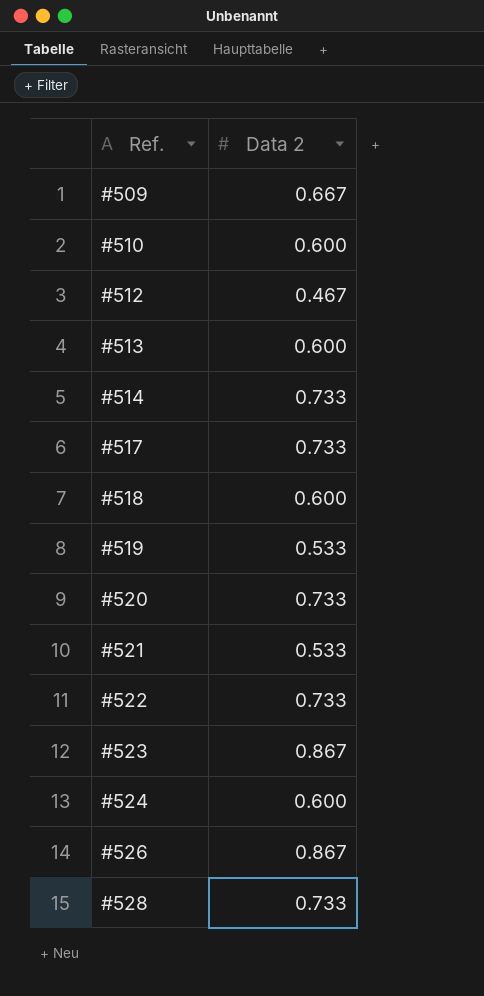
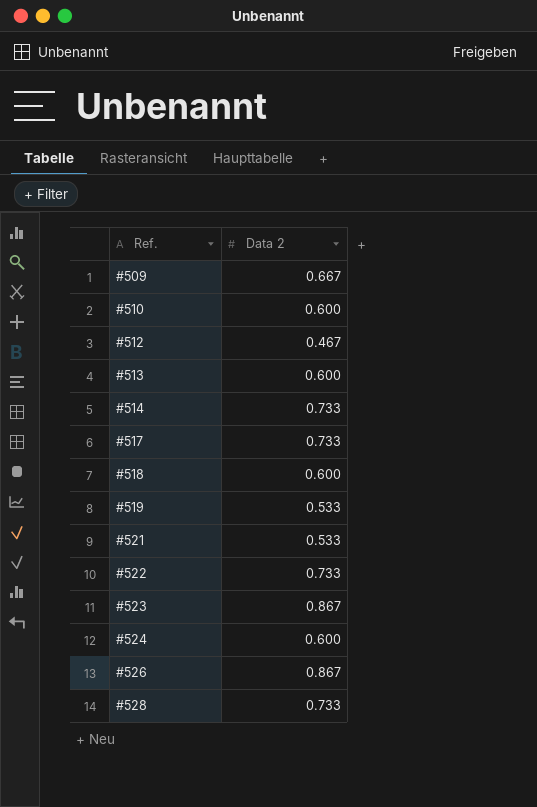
row #520: 0.733 -> none

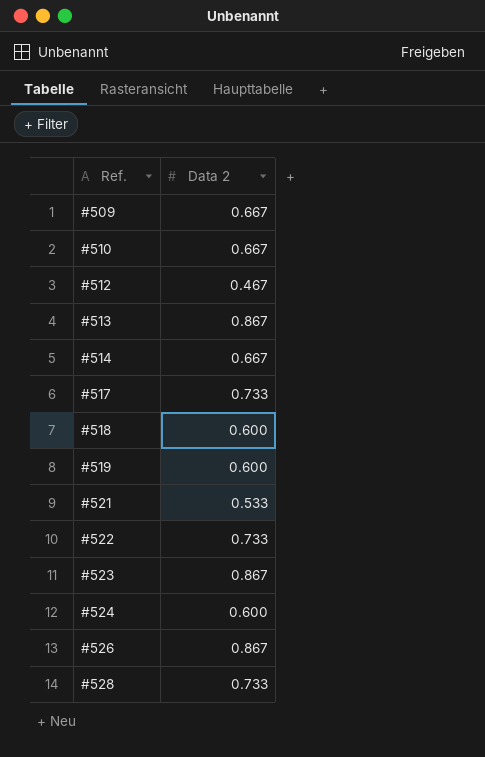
#510 | Data 2: 0.600 -> 0.667
#513 | Data 2: 0.600 -> 0.867
#514 | Data 2: 0.733 -> 0.667
#519 | Data 2: 0.533 -> 0.600

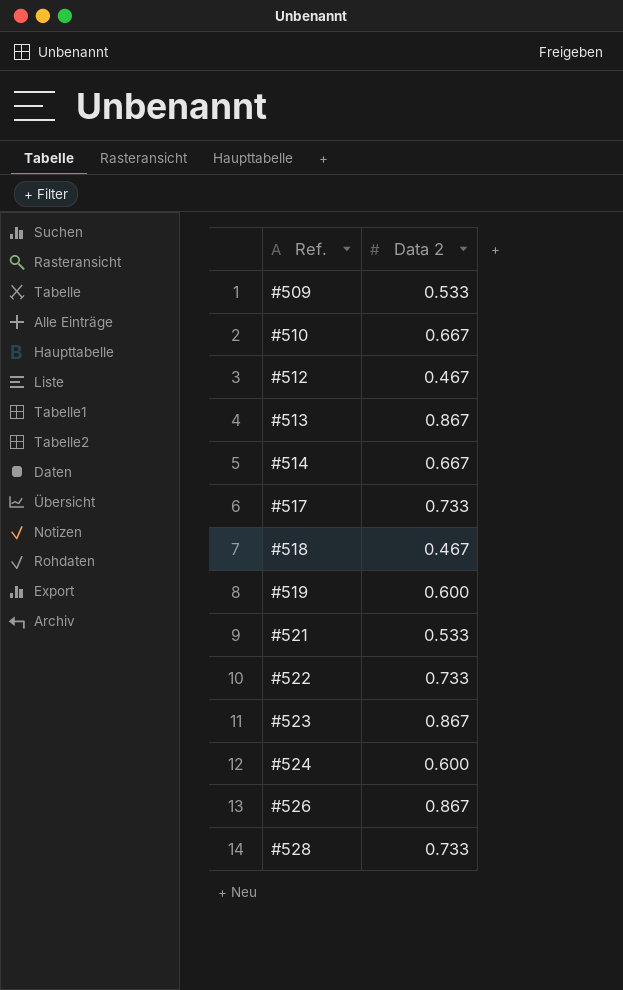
#509 | Data 2: 0.667 -> 0.533
#518 | Data 2: 0.600 -> 0.467

